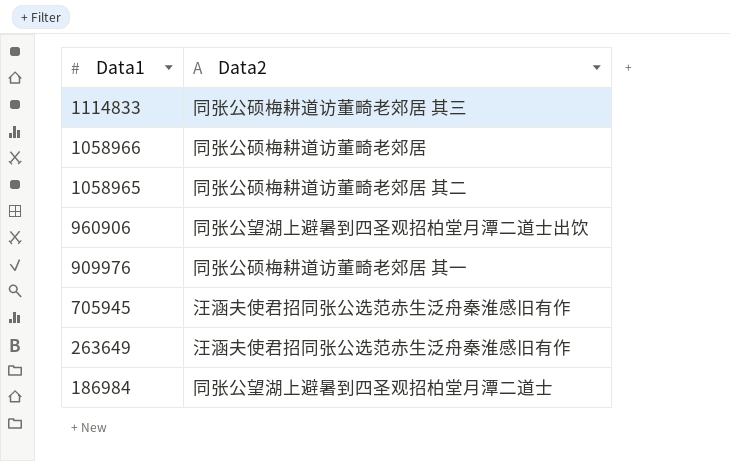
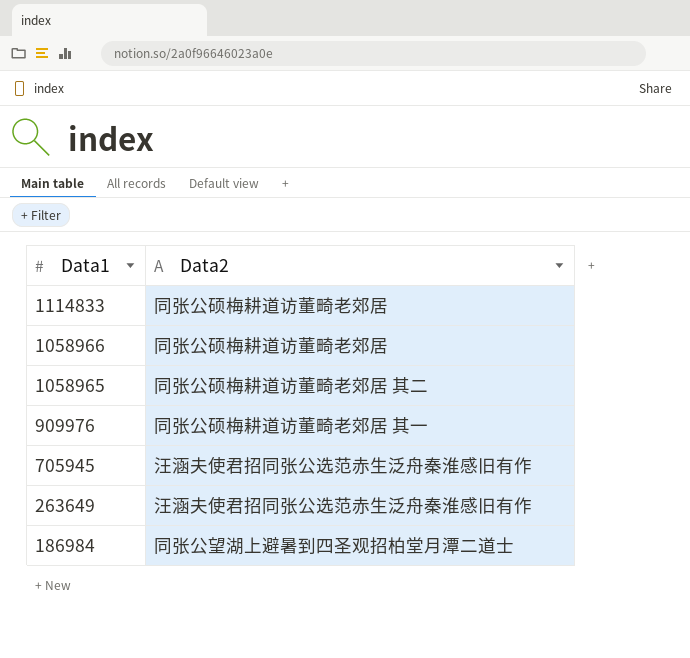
row 960906: 同张公望湖上避暑到四圣观招柏堂月潭二道士出饮 -> none
1114833 | Data2: 同张公硕梅耕道访董畸老郊居 其三 -> 同张公硕梅耕道访董畸老郊居

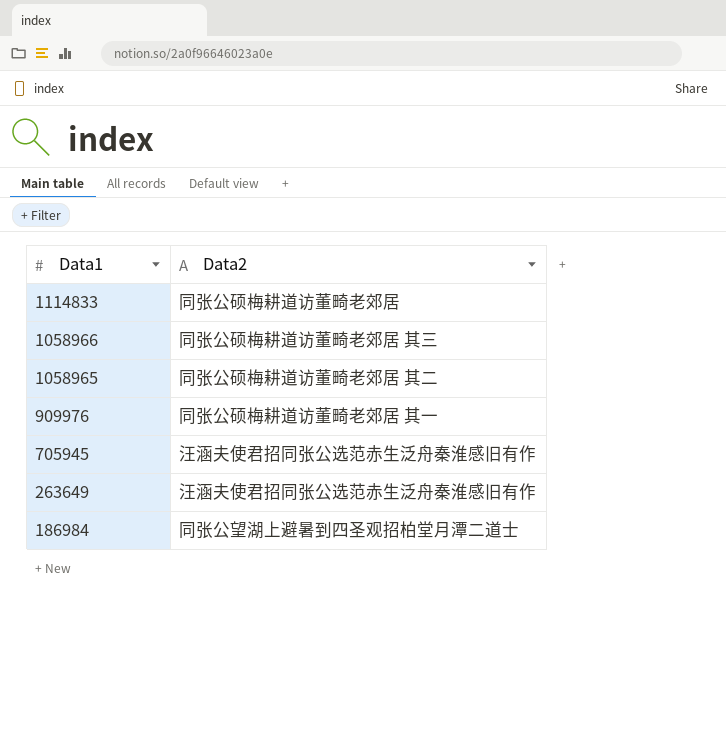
1058966 | Data2: 同张公硕梅耕道访董畸老郊居 -> 同张公硕梅耕道访董畸老郊居 其三

